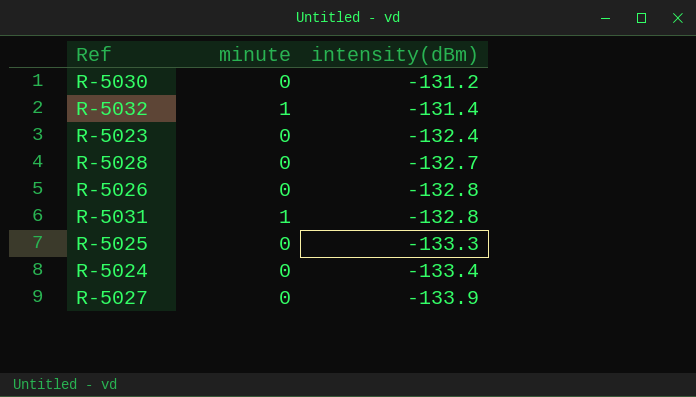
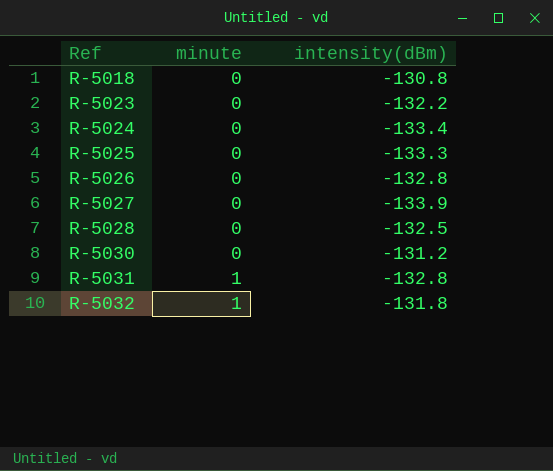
row order: intensity(dBm) descending -> Ref ascending
row R-5018: none -> 0 | -130.8
R-5023 | intensity(dBm): -132.4 -> -132.2
R-5028 | intensity(dBm): -132.7 -> -132.5
R-5032 | intensity(dBm): -131.4 -> -131.8

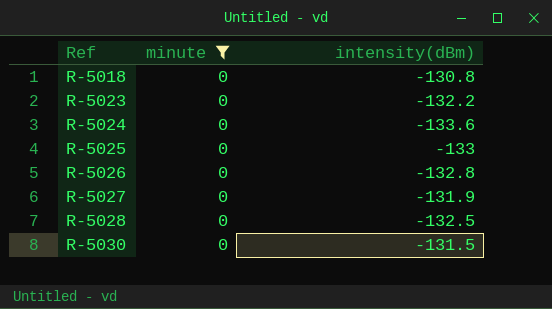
filter: none -> minute = 0
R-5024 | intensity(dBm): -133.4 -> -133.6
R-5025 | intensity(dBm): -133.3 -> -133
R-5027 | intensity(dBm): -133.9 -> -131.9
R-5030 | intensity(dBm): -131.2 -> -131.5

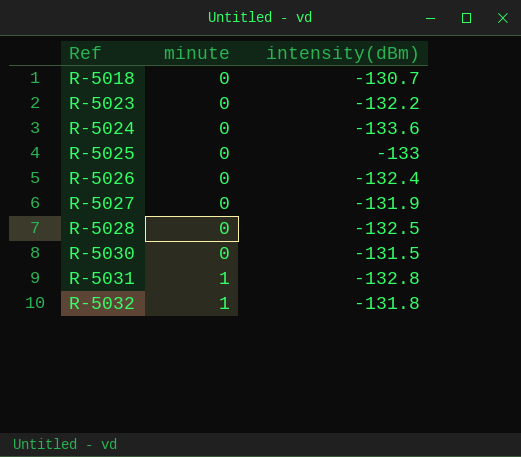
filter: minute = 0 -> none
R-5018 | intensity(dBm): -130.8 -> -130.7
R-5026 | intensity(dBm): -132.8 -> -132.4

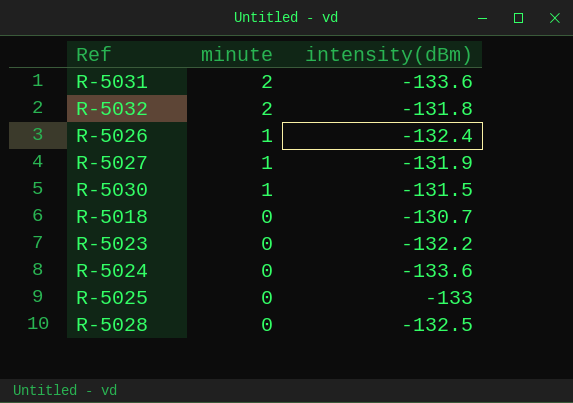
row order: Ref ascending -> minute descending
R-5031 | minute: 1 -> 2
R-5031 | intensity(dBm): -132.8 -> -133.6
R-5032 | minute: 1 -> 2
R-5026 | minute: 0 -> 1
R-5027 | minute: 0 -> 1
R-5030 | minute: 0 -> 1

